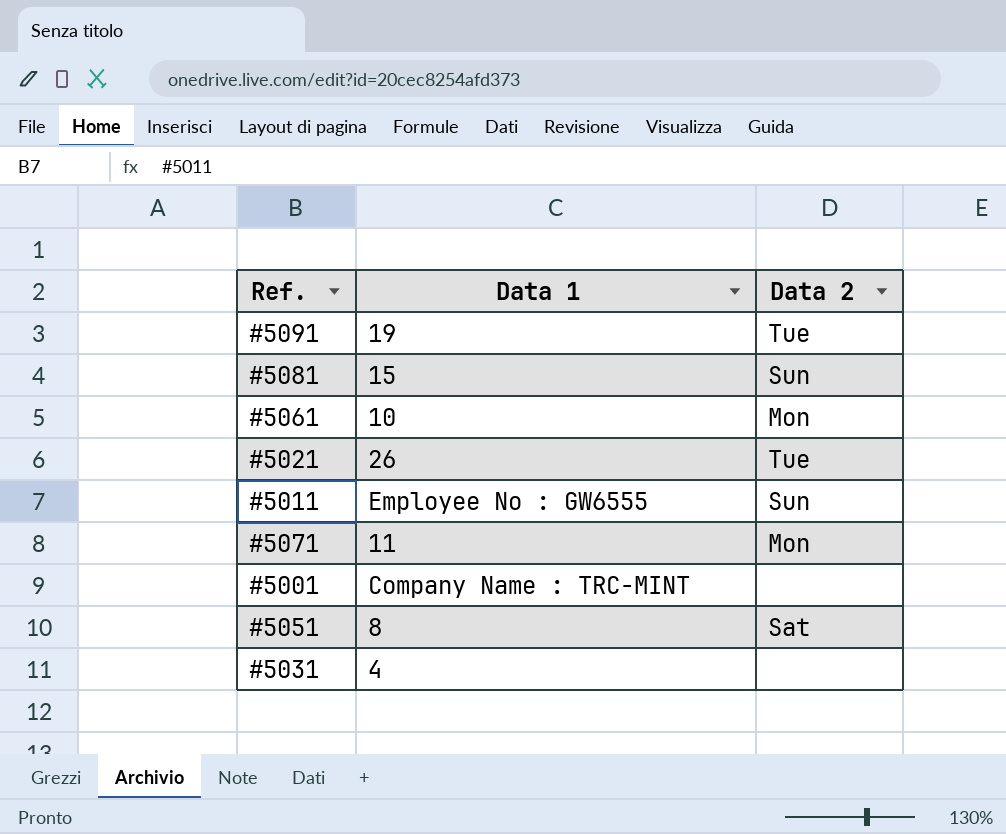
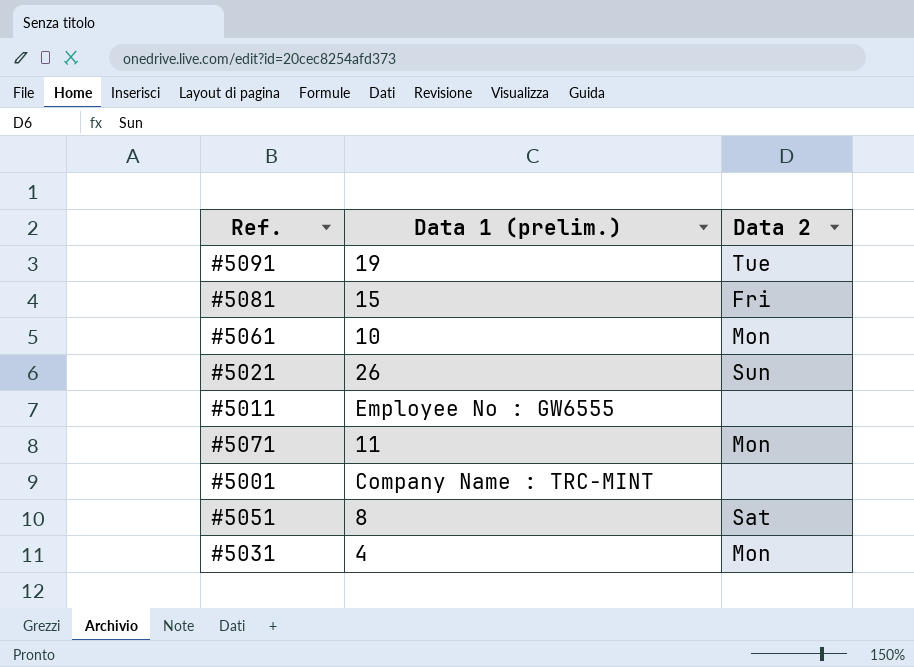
column name: Data 1 -> Data 1 (prelim.)
#5081 | Data 2: Sun -> Fri
#5021 | Data 2: Tue -> Sun
#5011 | Data 2: Sun -> none
#5031 | Data 2: none -> Mon

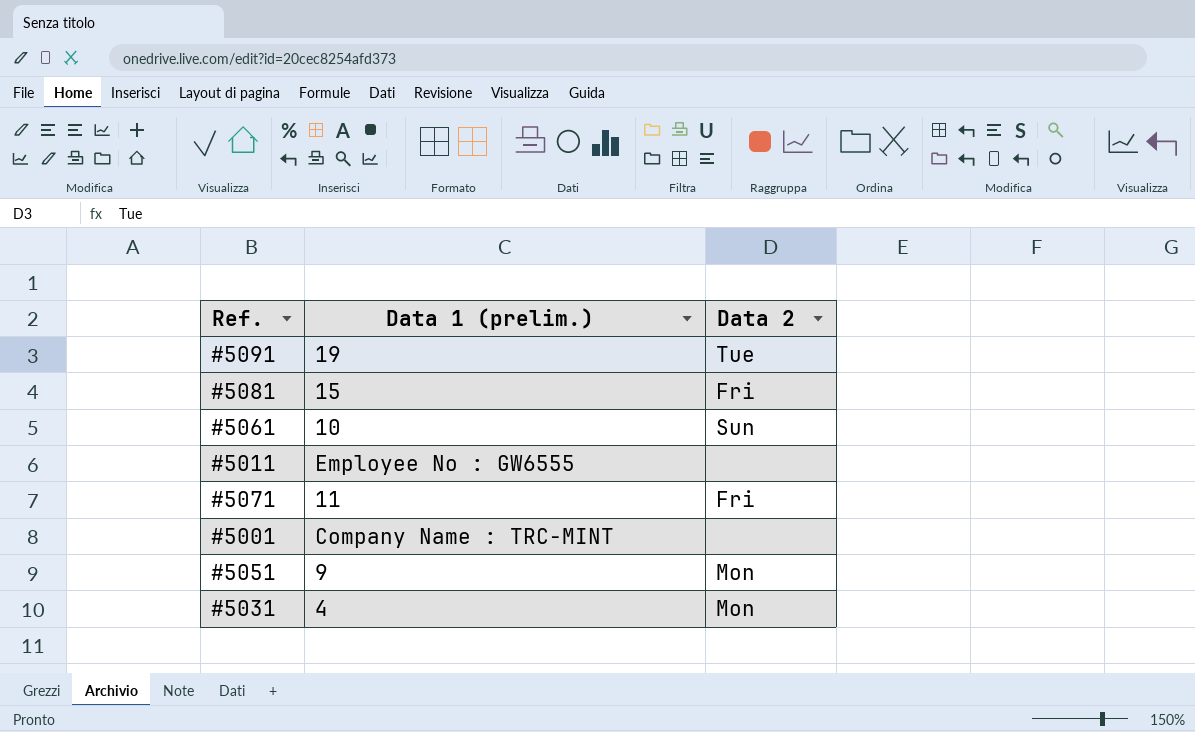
row #5021: 26 | Sun -> none
#5061 | Data 2: Mon -> Sun
#5071 | Data 2: Mon -> Fri
#5051 | Data 1 (prelim.): 8 -> 9
#5051 | Data 2: Sat -> Mon

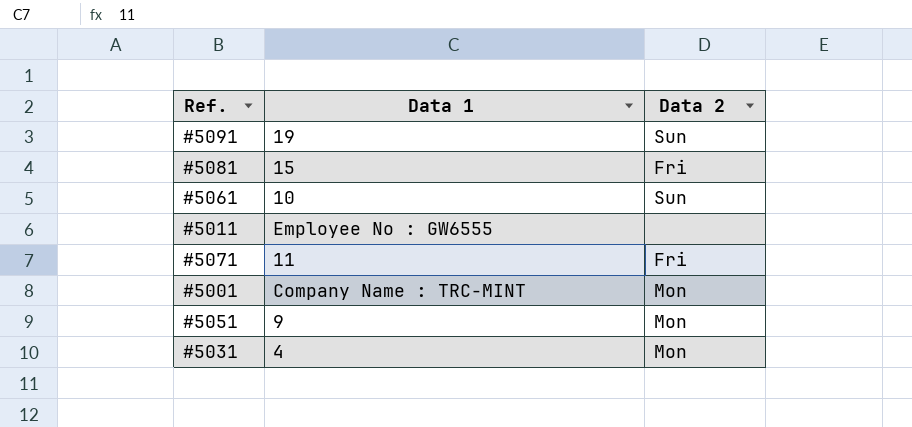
column name: Data 1 (prelim.) -> Data 1
#5091 | Data 2: Tue -> Sun
#5001 | Data 2: none -> Mon

